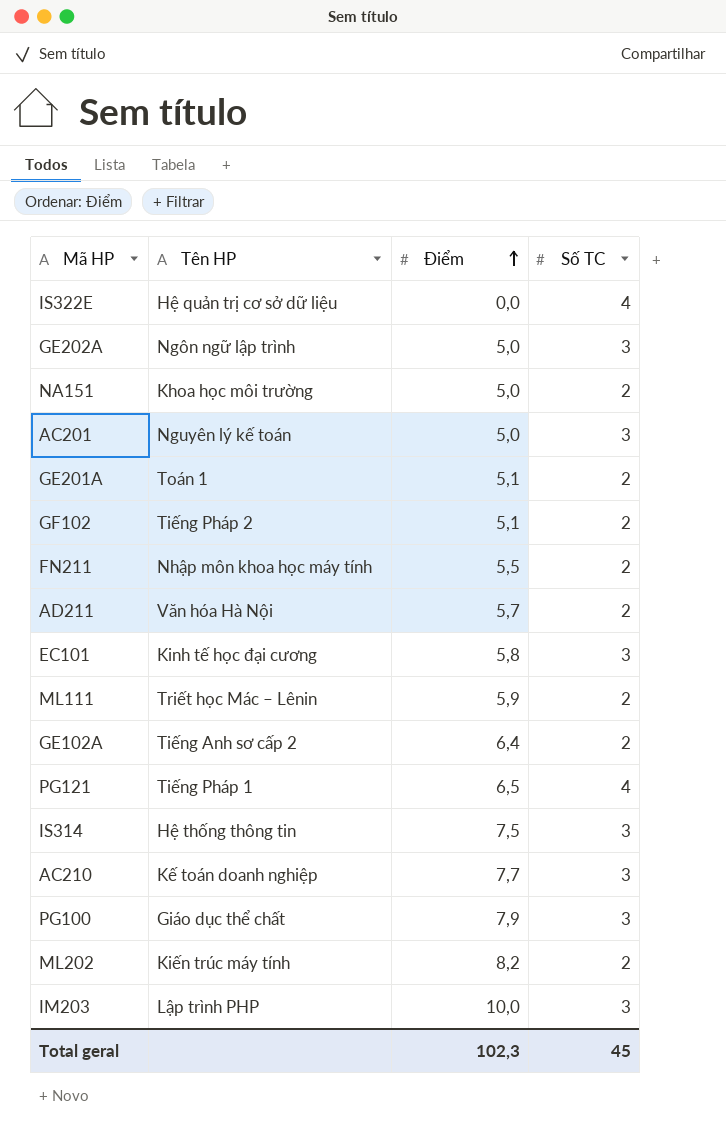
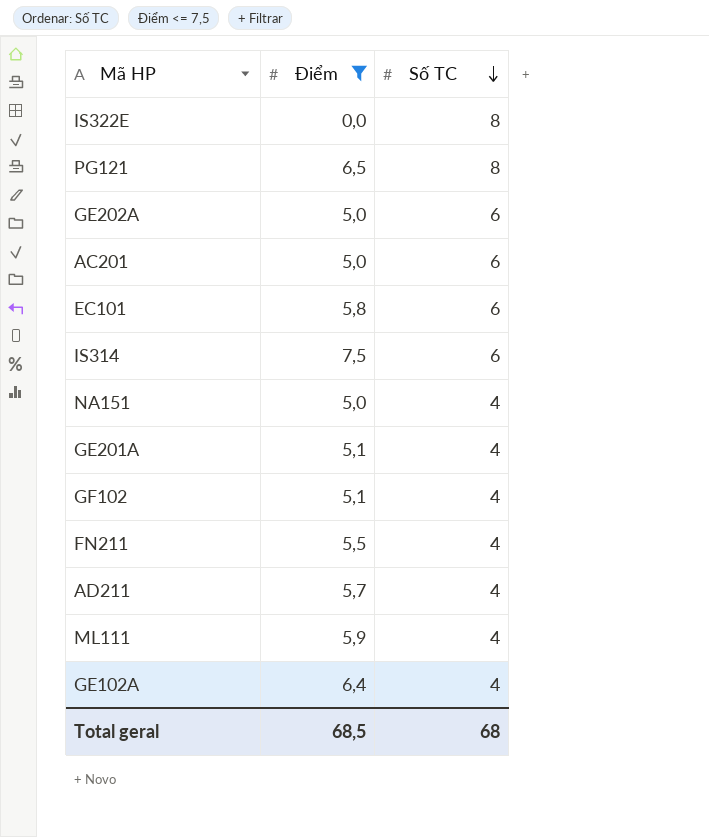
filter: none -> Điểm <= 7,5
row order: Điểm ascending -> Số TC descending
column Tên HP | position: 2 -> none
IS322E | Số TC: 4 -> 8
PG121 | Số TC: 4 -> 8
GE202A | Số TC: 3 -> 6
AC201 | Số TC: 3 -> 6
EC101 | Số TC: 3 -> 6
IS314 | Số TC: 3 -> 6
NA151 | Số TC: 2 -> 4
GE201A | Số TC: 2 -> 4
GF102 | Số TC: 2 -> 4
FN211 | Số TC: 2 -> 4
AD211 | Số TC: 2 -> 4
ML111 | Số TC: 2 -> 4
GE102A | Số TC: 2 -> 4
Total geral | Điểm: 102,3 -> 68,5
Total geral | Số TC: 45 -> 68

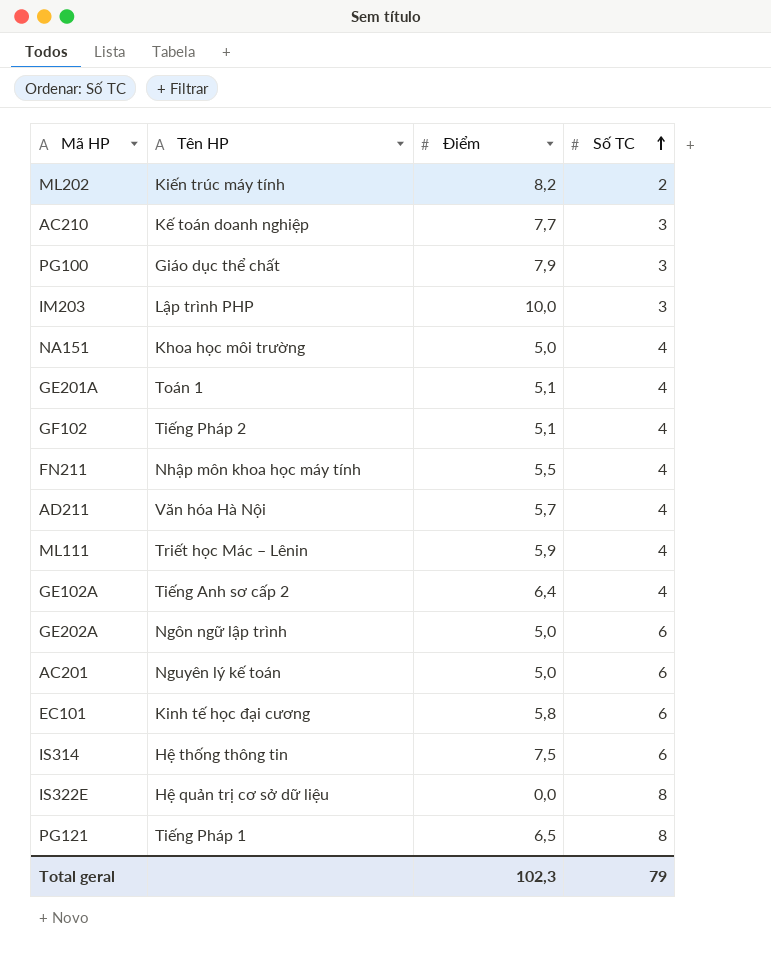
filter: Điểm <= 7,5 -> none
row order: Số TC descending -> Số TC ascending
column Tên HP | position: none -> 2
Total geral | Điểm: 68,5 -> 102,3
Total geral | Số TC: 68 -> 79

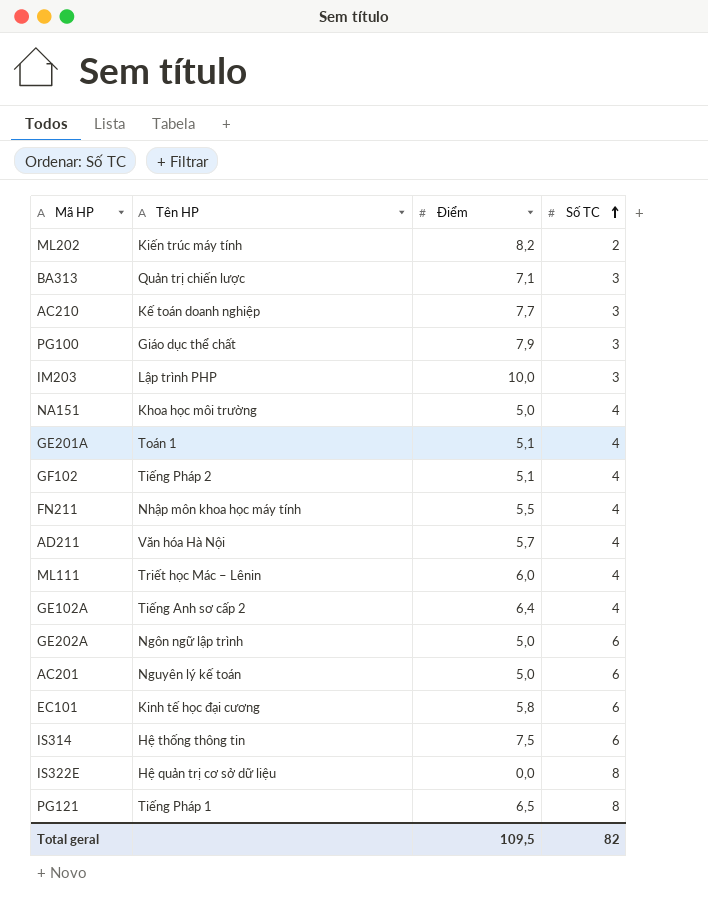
row BA313: none -> Quản trị chiến lược | 7,1 | 3
ML111 | Điểm: 5,9 -> 6,0
Total geral | Điểm: 102,3 -> 109,5
Total geral | Số TC: 79 -> 82

